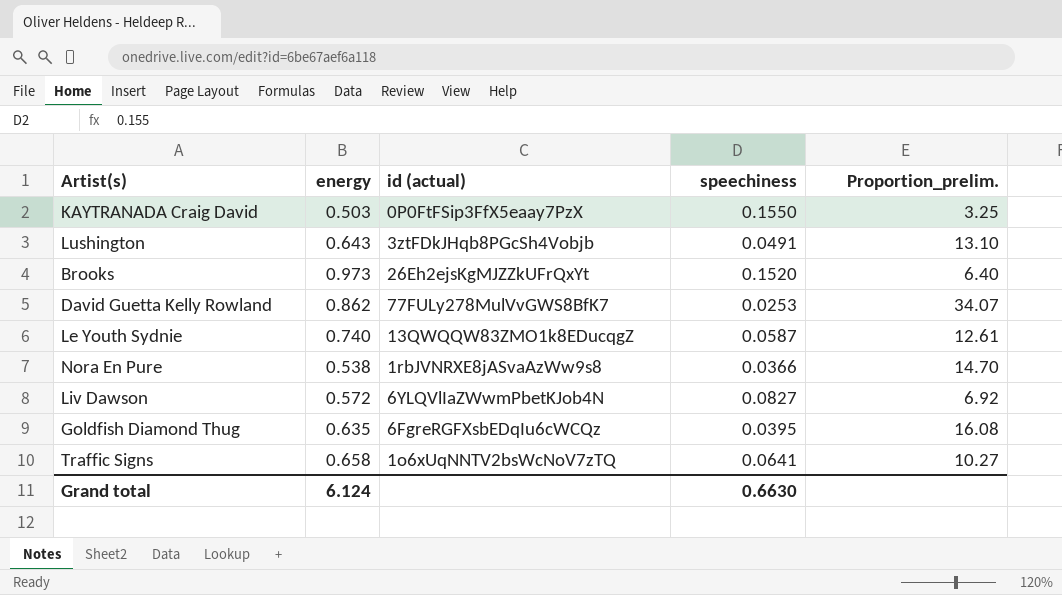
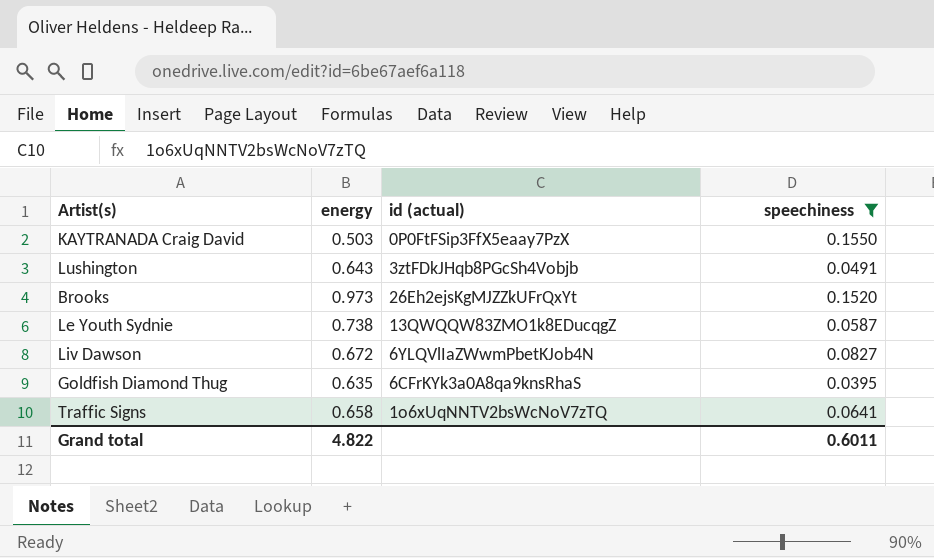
filter: none -> speechiness >= 0.0395
column Proportion_prelim. | formula: [energy] / [speechiness] -> none
Le Youth Sydnie | energy: 0.740 -> 0.738
Liv Dawson | energy: 0.572 -> 0.672
Goldfish Diamond Thug | id (actual): 6FgreRGFXsbEDqIu6cWCQz -> 6CFrKYk3a0A8qa9knsRhaS
Grand total | energy: 6.124 -> 4.822
Grand total | speechiness: 0.6630 -> 0.6011

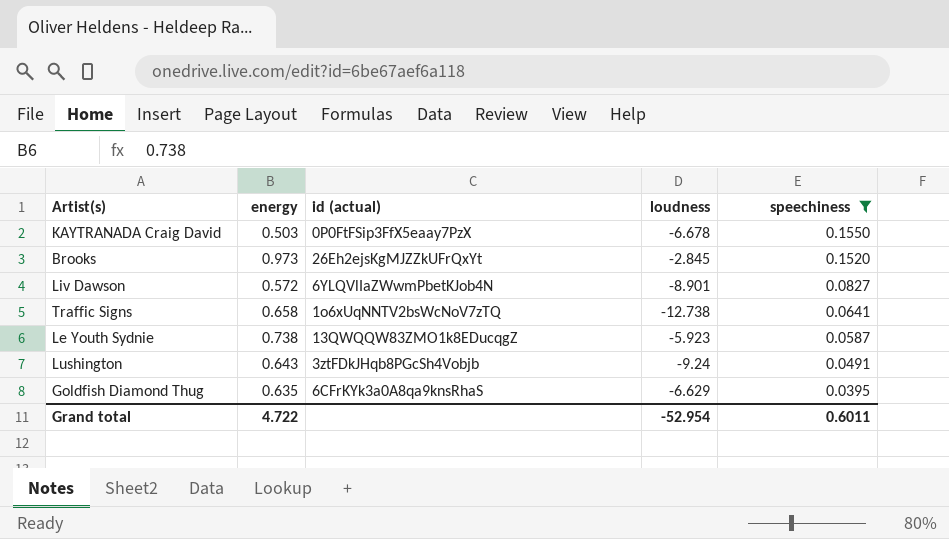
row order: none -> speechiness descending
column loudness | position: none -> 4
Liv Dawson | energy: 0.672 -> 0.572
Grand total | energy: 4.822 -> 4.722

